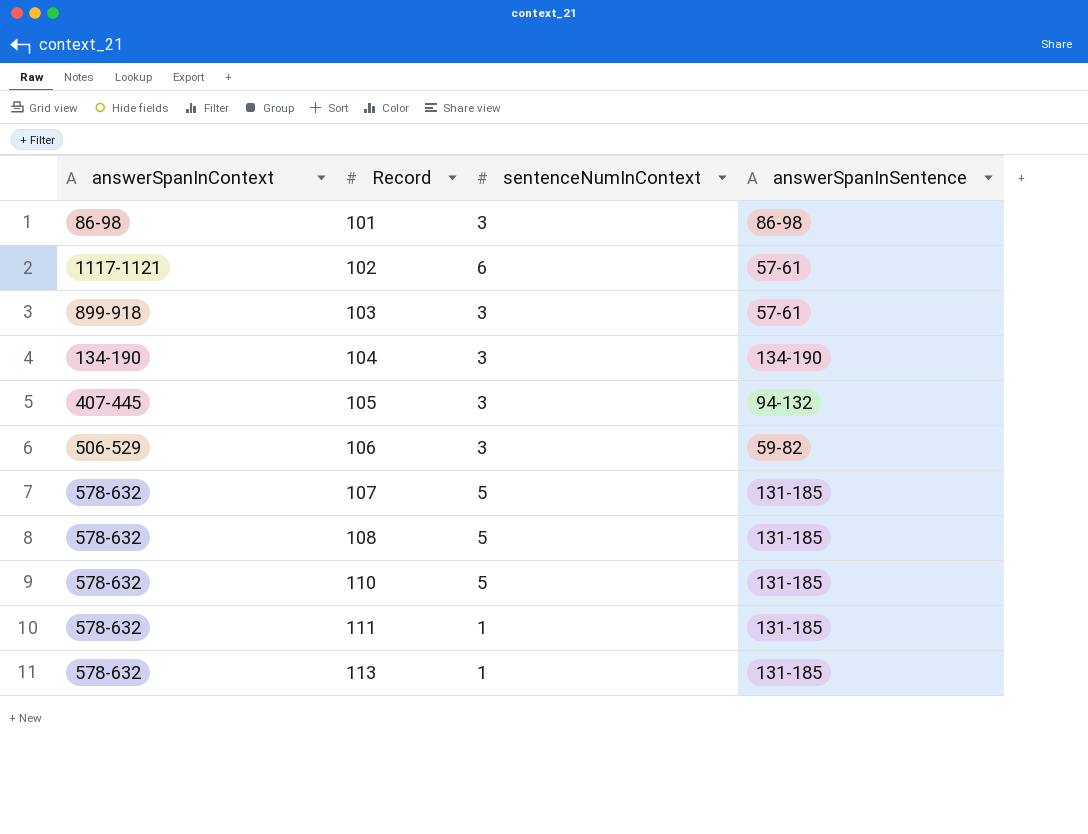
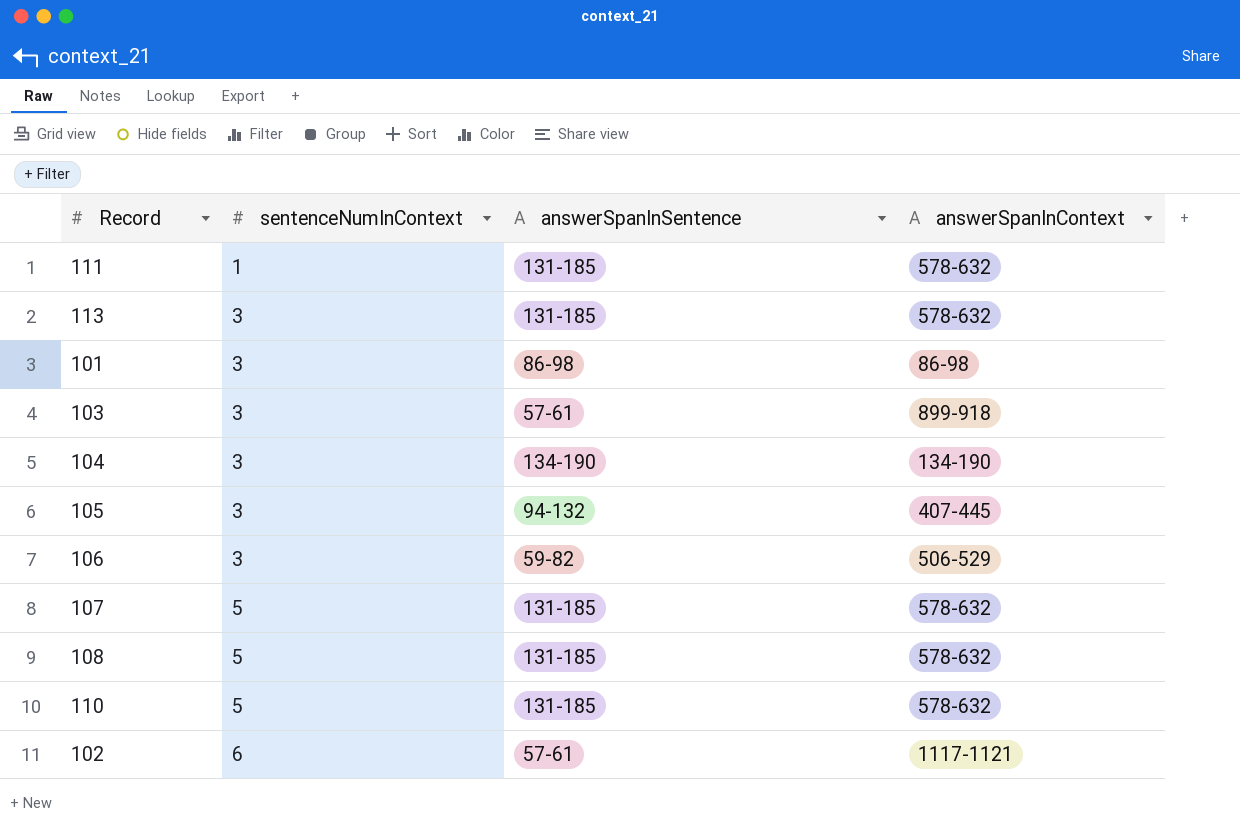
row order: Record ascending -> sentenceNumInContext ascending
column answerSpanInContext | position: 1 -> 4
113 | sentenceNumInContext: 1 -> 3

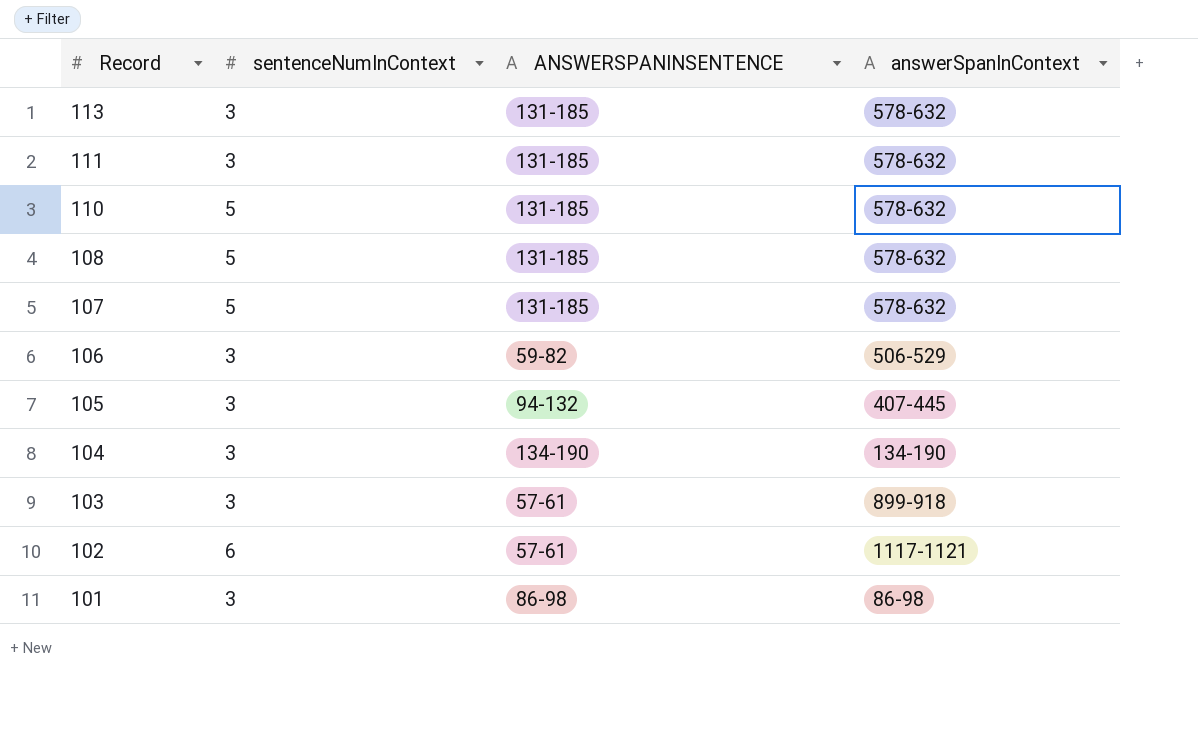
row order: sentenceNumInContext ascending -> Record descending
column name: answerSpanInSentence -> ANSWERSPANINSENTENCE
111 | sentenceNumInContext: 1 -> 3

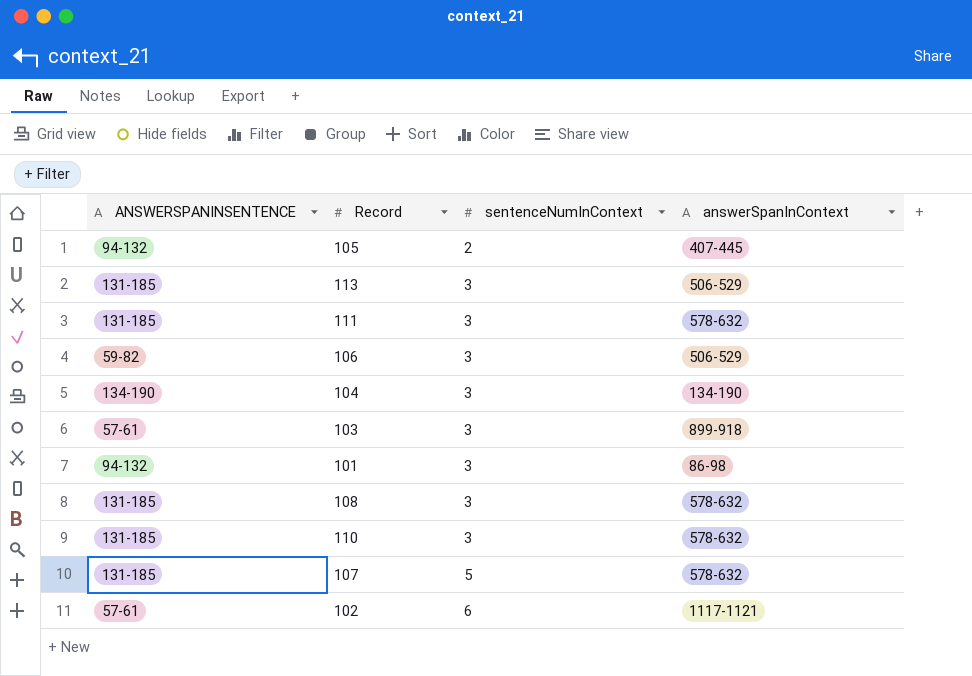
row order: Record descending -> sentenceNumInContext ascending
column ANSWERSPANINSENTENCE | position: 3 -> 1
105 | sentenceNumInContext: 3 -> 2
113 | answerSpanInContext: 578-632 -> 506-529
101 | ANSWERSPANINSENTENCE: 86-98 -> 94-132
108 | sentenceNumInContext: 5 -> 3
110 | sentenceNumInContext: 5 -> 3

